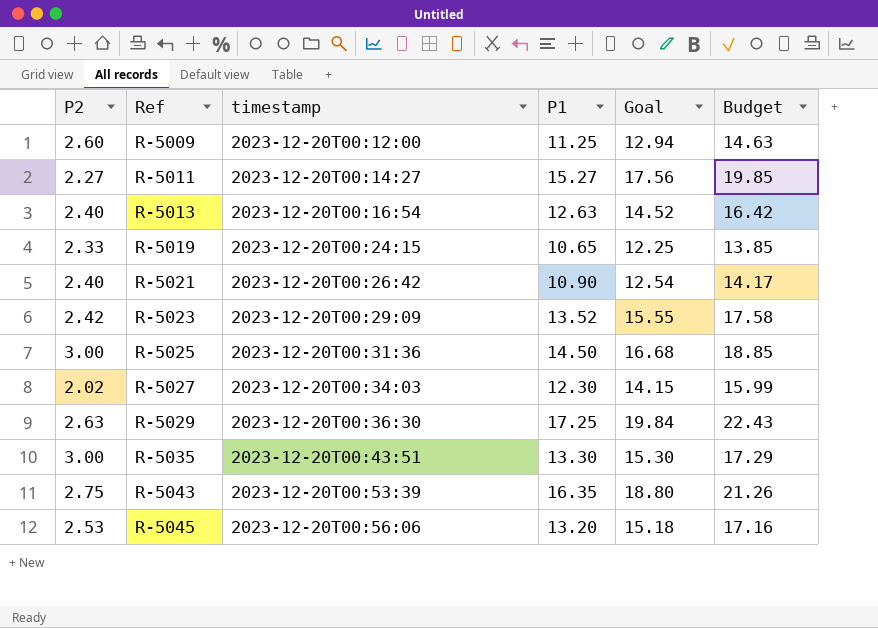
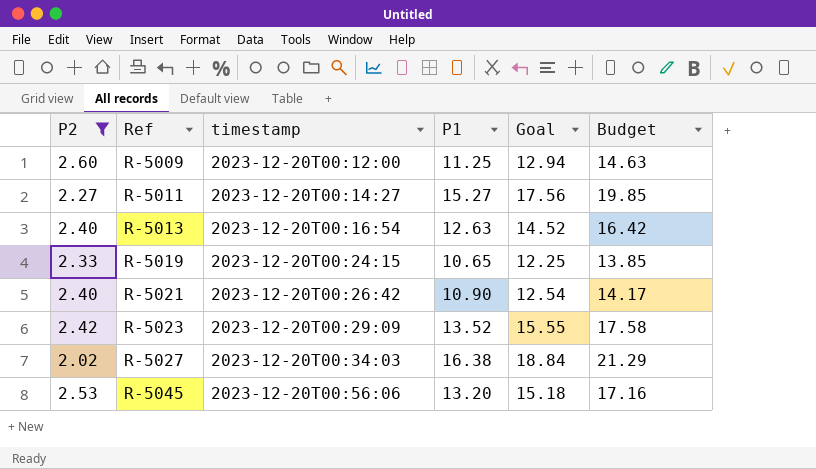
filter: none -> P2 <= 2.60
R-5027 | P1: 12.30 -> 16.38
R-5027 | Goal: 14.15 -> 18.84
R-5027 | Budget: 15.99 -> 21.29

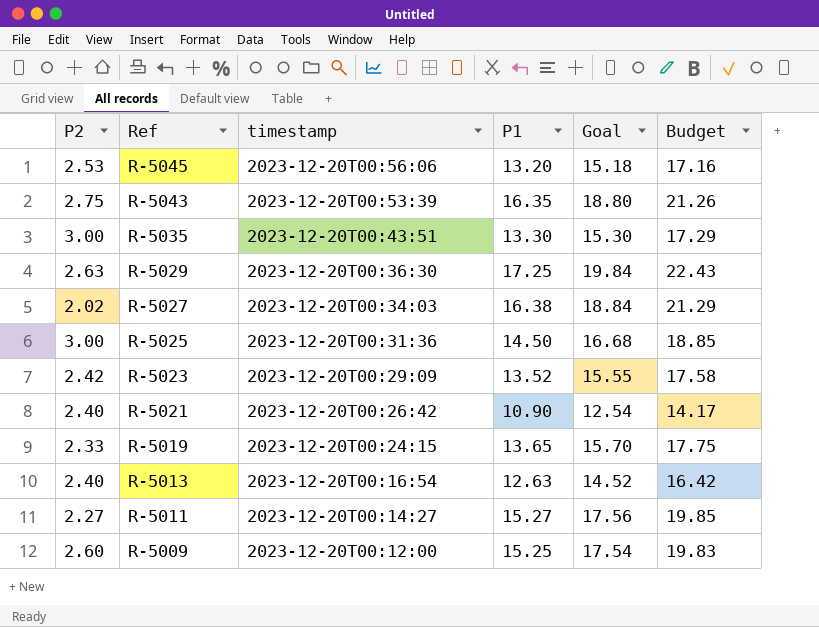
filter: P2 <= 2.60 -> none
row order: Ref ascending -> Ref descending
R-5019 | P1: 10.65 -> 13.65
R-5019 | Goal: 12.25 -> 15.70
R-5019 | Budget: 13.85 -> 17.75
R-5009 | P1: 11.25 -> 15.25
R-5009 | Goal: 12.94 -> 17.54
R-5009 | Budget: 14.63 -> 19.83

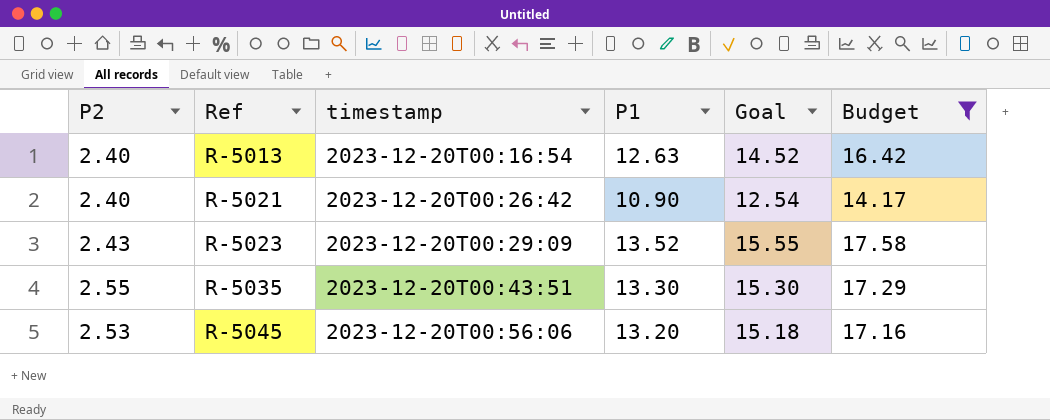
filter: none -> Budget <= 17.58
row order: Ref descending -> Ref ascending
R-5023 | P2: 2.42 -> 2.43
R-5035 | P2: 3.00 -> 2.55

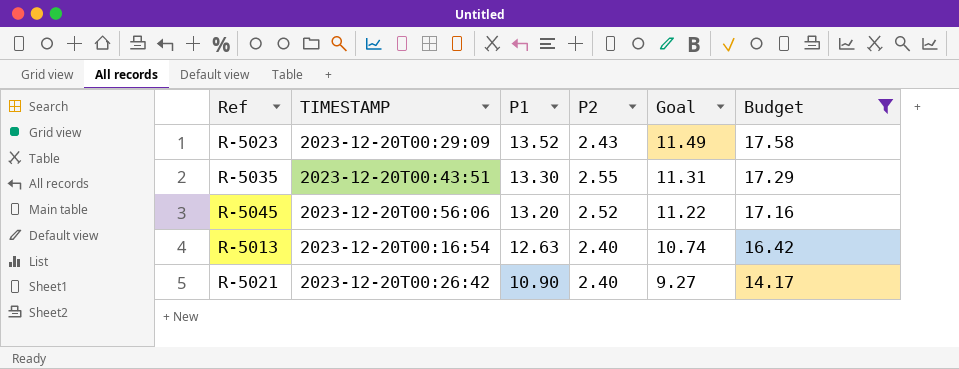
row order: Ref ascending -> P1 descending
column name: timestamp -> TIMESTAMP
column P2 | position: 1 -> 4
column Goal | formula: [P1] * 1.15 -> [P1] * 0.85
R-5045 | P2: 2.53 -> 2.52

